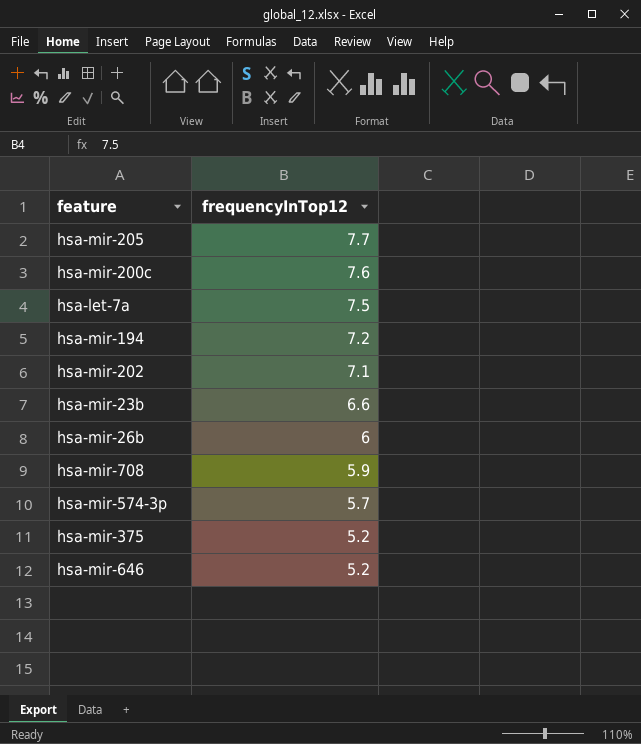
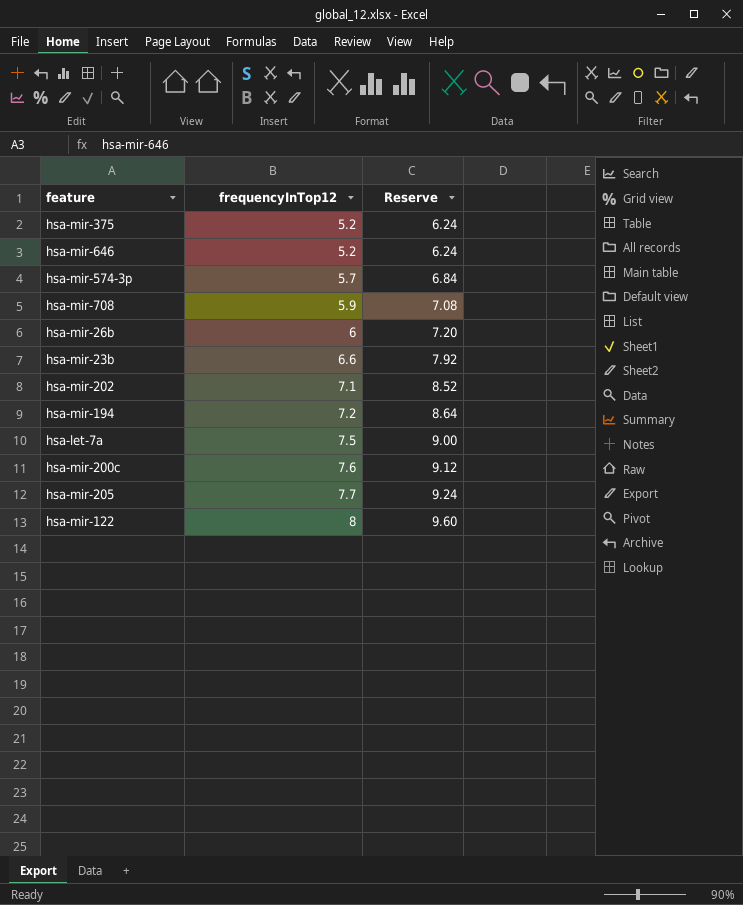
row order: frequencyInTop12 descending -> frequencyInTop12 ascending
column Reserve | formula: none -> [frequencyInTop12] * 1.2
row hsa-mir-122: none -> 8 | 9.60

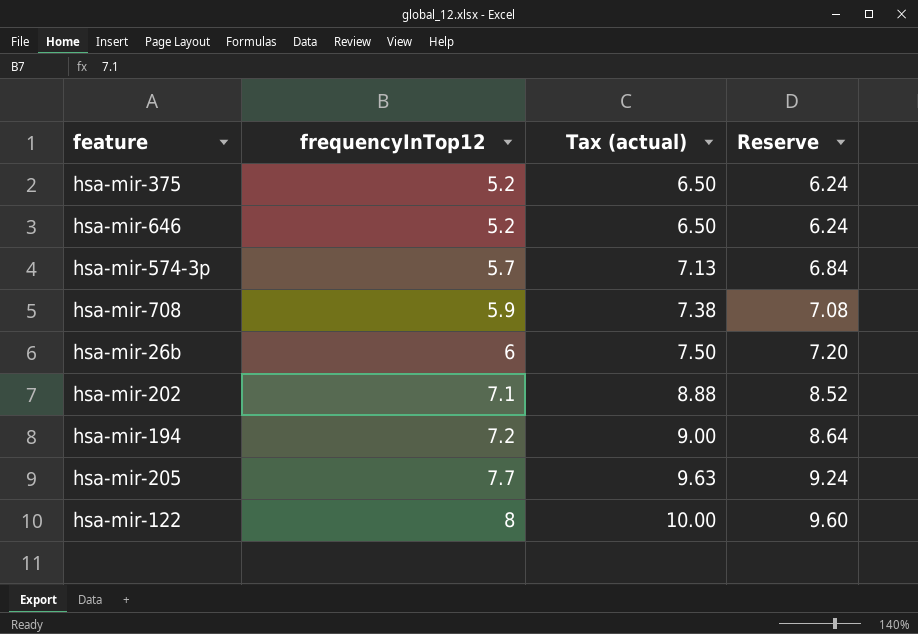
column Tax (actual) | formula: none -> [frequencyInTop12] * 1.25
row hsa-mir-23b: 6.6 | 7.92 -> none
row hsa-let-7a: 7.5 | 9.00 -> none
row hsa-mir-200c: 7.6 | 9.12 -> none

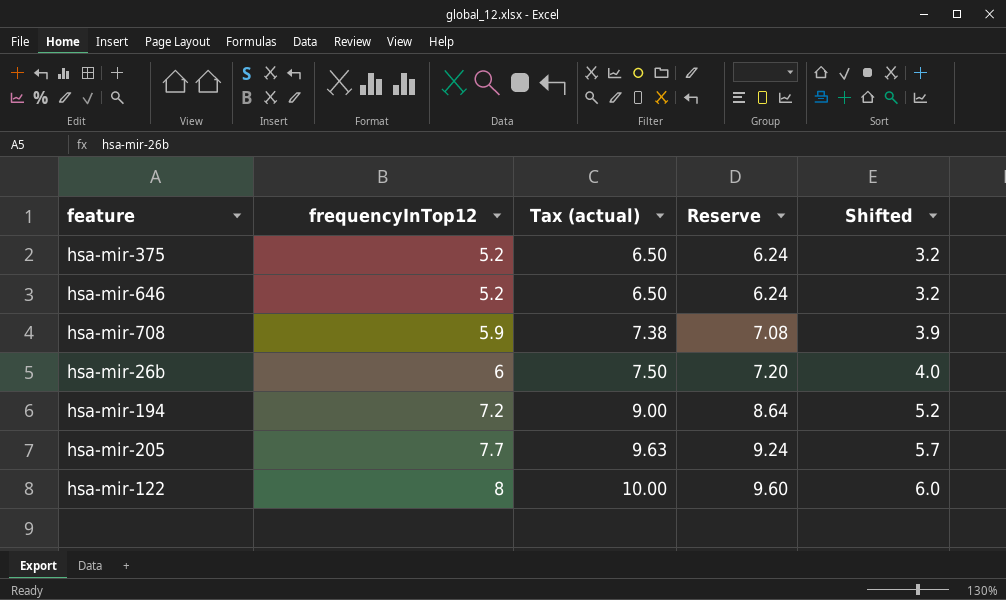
column Shifted | formula: none -> [frequencyInTop12] - 2
row hsa-mir-574-3p: 5.7 | 7.13 | 6.84 -> none
row hsa-mir-202: 7.1 | 8.88 | 8.52 -> none

